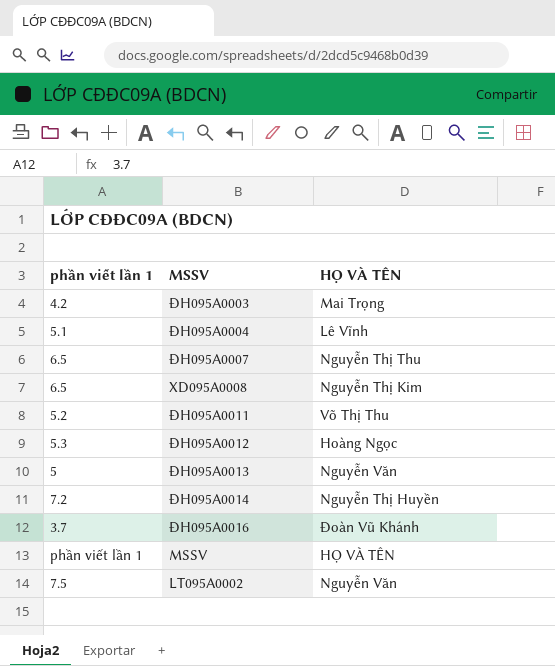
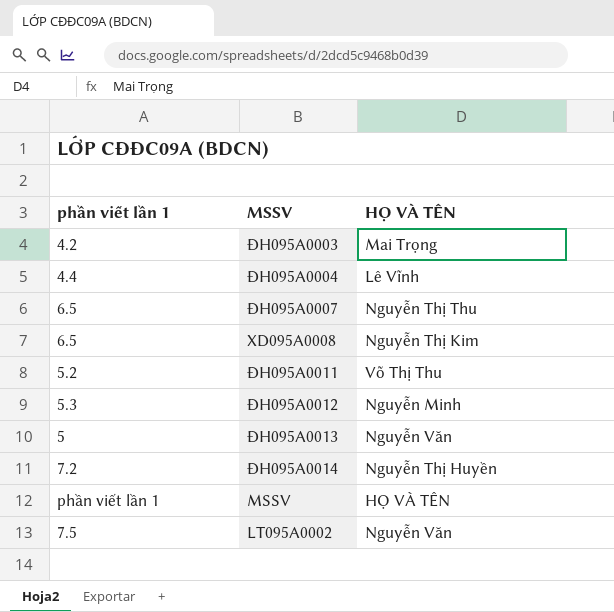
row ĐH095A0016: 3.7 | Đoàn Vũ Khánh -> none
ĐH095A0004 | phần viết lần 1: 5.1 -> 4.4
ĐH095A0012 | HỌ VÀ TÊN: Hoàng Ngọc -> Nguyễn Minh

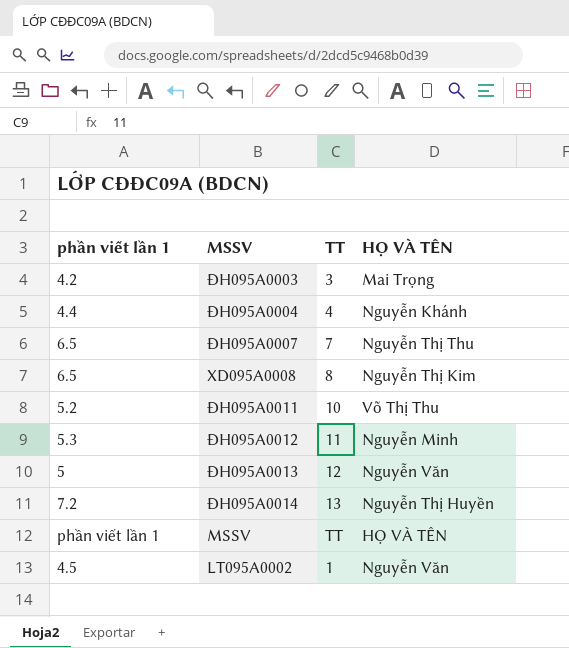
column TT | position: none -> 3
ĐH095A0004 | HỌ VÀ TÊN: Lê Vĩnh -> Nguyễn Khánh
LT095A0002 | phần viết lần 1: 7.5 -> 4.5

